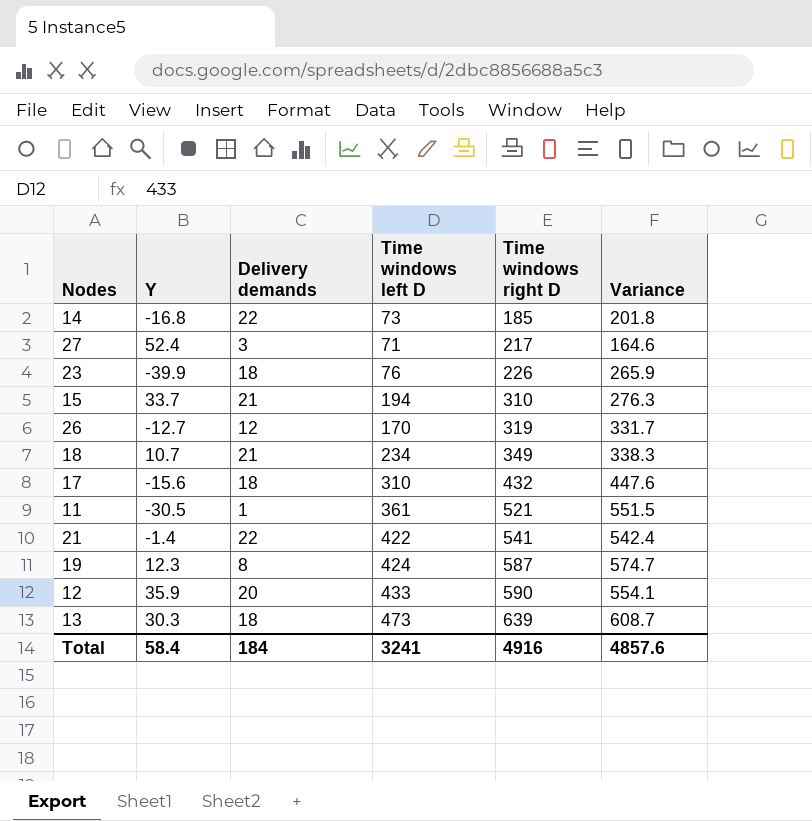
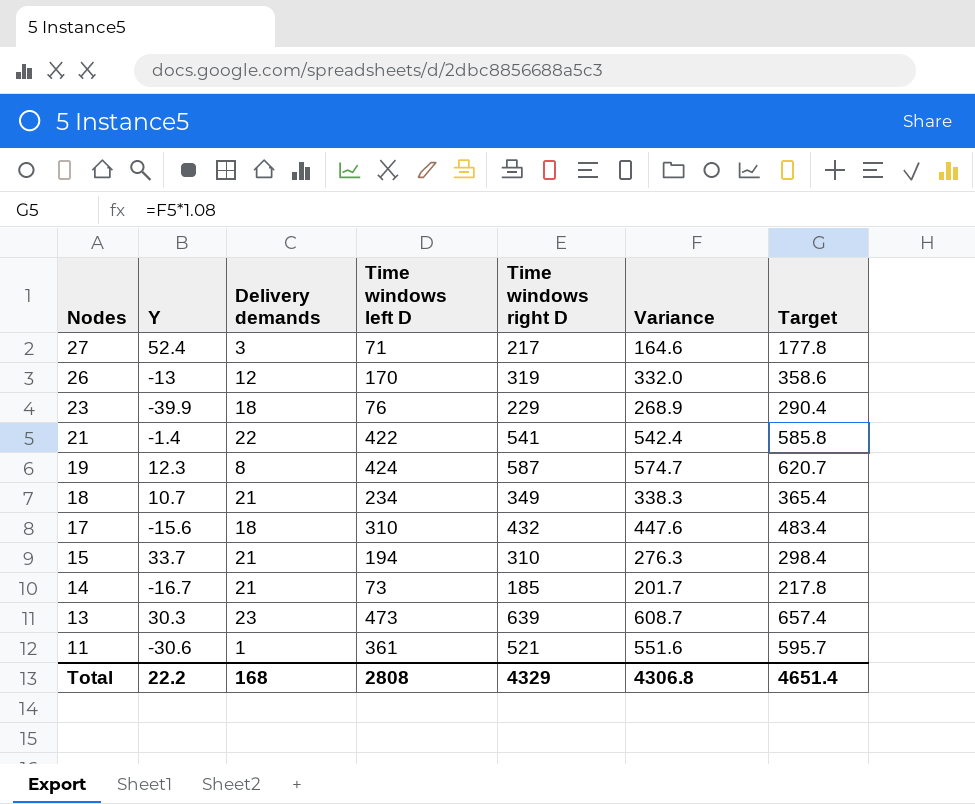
row order: Time windows right D ascending -> Nodes descending
column Target | formula: none -> [Variance] * 1.08
row 12: 35.9 | 20 | 433 | 590 | 554.1 -> none
26 | Y: -12.7 -> -13
26 | Variance: 331.7 -> 332.0
23 | Time windows right D: 226 -> 229
23 | Variance: 265.9 -> 268.9
14 | Y: -16.8 -> -16.7
14 | Delivery demands: 22 -> 21
14 | Variance: 201.8 -> 201.7
13 | Delivery demands: 18 -> 23
11 | Y: -30.5 -> -30.6
11 | Variance: 551.5 -> 551.6
Total | Y: 58.4 -> 22.2
Total | Delivery demands: 184 -> 168
Total | Time windows left D: 3241 -> 2808
Total | Time windows right D: 4916 -> 4329
Total | Variance: 4857.6 -> 4306.8

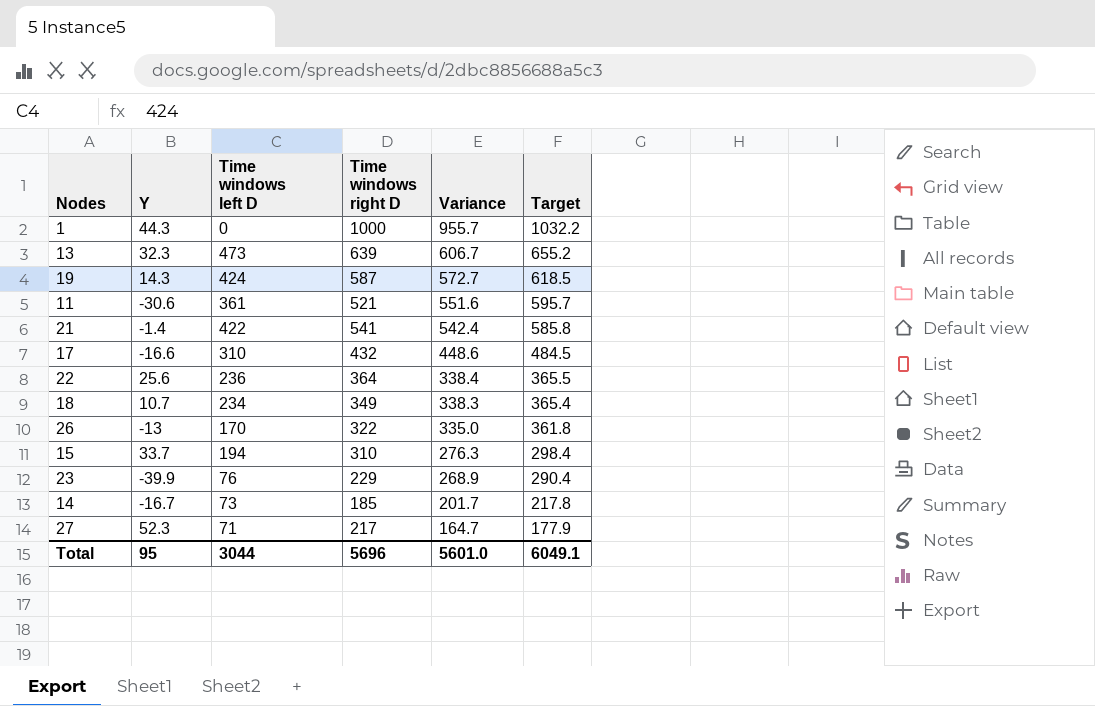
row order: Nodes descending -> Variance descending
column Delivery demands | position: 3 -> none
row 1: none -> 44.3 | 0 | 1000 | 955.7 | 1032.2
13 | Y: 30.3 -> 32.3
13 | Variance: 608.7 -> 606.7
13 | Target: 657.4 -> 655.2
19 | Y: 12.3 -> 14.3
19 | Variance: 574.7 -> 572.7
19 | Target: 620.7 -> 618.5
17 | Y: -15.6 -> -16.6
17 | Variance: 447.6 -> 448.6
17 | Target: 483.4 -> 484.5
row 22: none -> 25.6 | 236 | 364 | 338.4 | 365.5
26 | Time windows right D: 319 -> 322
26 | Variance: 332.0 -> 335.0
26 | Target: 358.6 -> 361.8
27 | Y: 52.4 -> 52.3
27 | Variance: 164.6 -> 164.7
27 | Target: 177.8 -> 177.9
Total | Y: 22.2 -> 95
Total | Time windows left D: 2808 -> 3044
Total | Time windows right D: 4329 -> 5696
Total | Variance: 4306.8 -> 5601.0
Total | Target: 4651.4 -> 6049.1

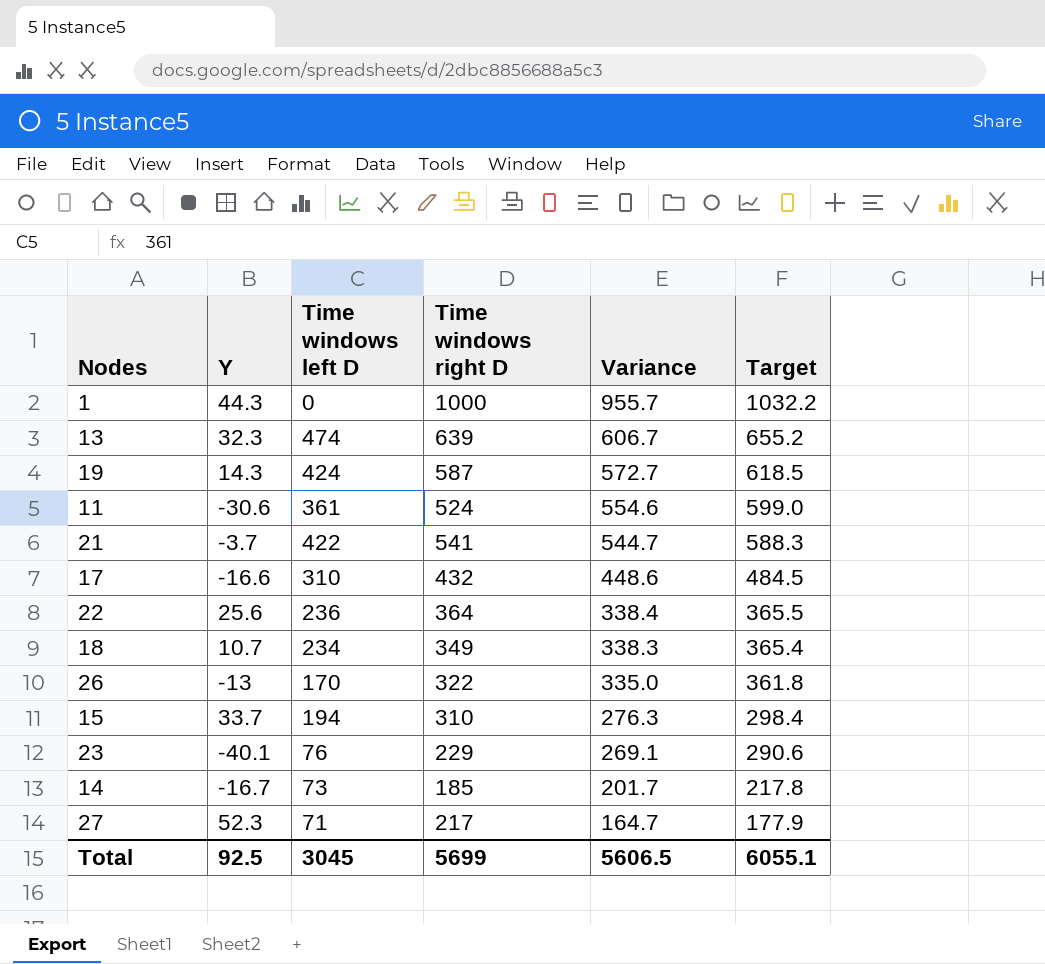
13 | Time windows left D: 473 -> 474
11 | Time windows right D: 521 -> 524
11 | Variance: 551.6 -> 554.6
11 | Target: 595.7 -> 599.0
21 | Y: -1.4 -> -3.7
21 | Variance: 542.4 -> 544.7
21 | Target: 585.8 -> 588.3
23 | Y: -39.9 -> -40.1
23 | Variance: 268.9 -> 269.1
23 | Target: 290.4 -> 290.6
Total | Y: 95 -> 92.5
Total | Time windows left D: 3044 -> 3045
Total | Time windows right D: 5696 -> 5699
Total | Variance: 5601.0 -> 5606.5
Total | Target: 6049.1 -> 6055.1

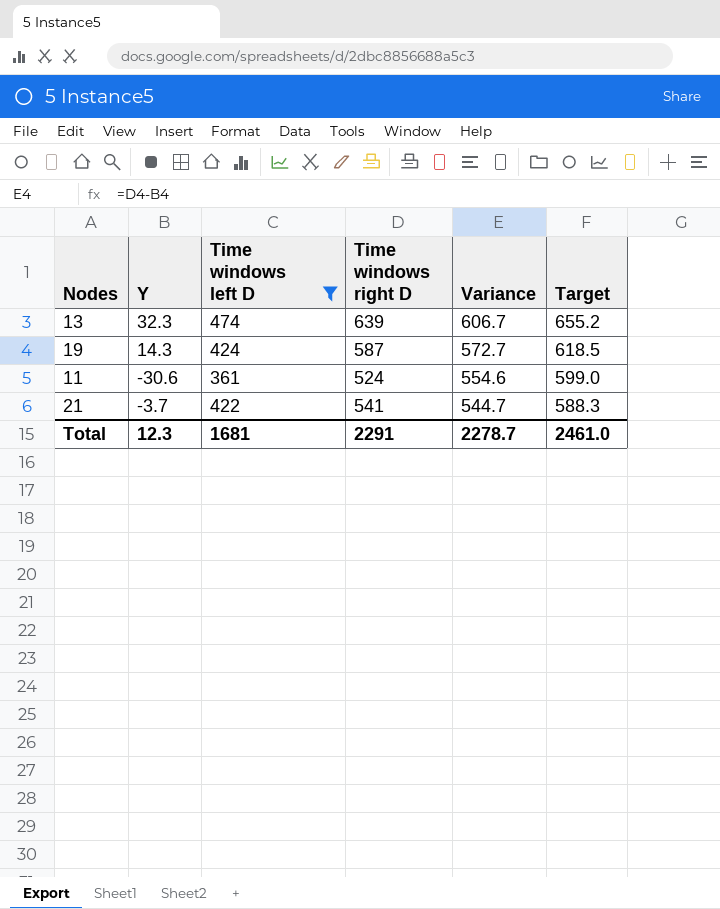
filter: none -> Time windows left D >= 361
Total | Y: 92.5 -> 12.3
Total | Time windows left D: 3045 -> 1681
Total | Time windows right D: 5699 -> 2291
Total | Variance: 5606.5 -> 2278.7
Total | Target: 6055.1 -> 2461.0

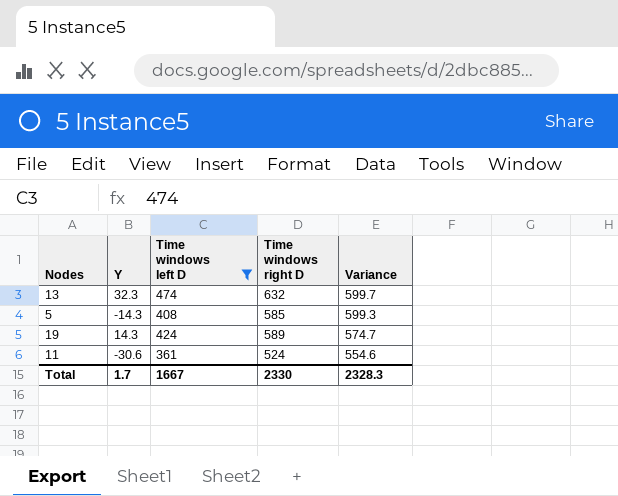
column Target | formula: [Variance] * 1.08 -> none
row 21: -3.7 | 422 | 541 | 544.7 | 588.3 -> none
13 | Time windows right D: 639 -> 632
13 | Variance: 606.7 -> 599.7
row 5: none -> -14.3 | 408 | 585 | 599.3
19 | Time windows right D: 587 -> 589
19 | Variance: 572.7 -> 574.7
Total | Y: 12.3 -> 1.7
Total | Time windows left D: 1681 -> 1667
Total | Time windows right D: 2291 -> 2330
Total | Variance: 2278.7 -> 2328.3

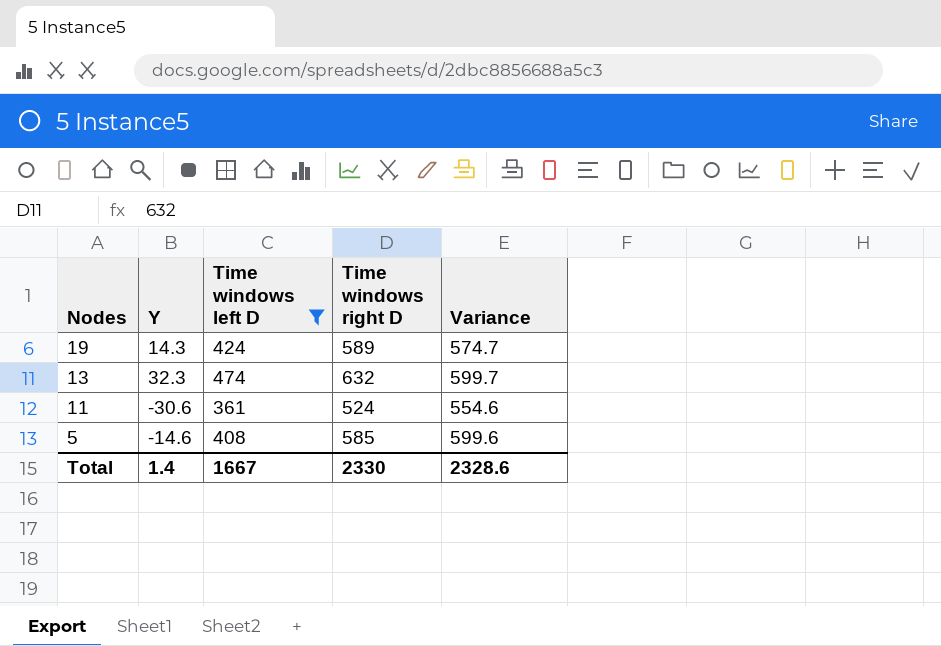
row order: Variance descending -> Nodes descending
5 | Y: -14.3 -> -14.6
5 | Variance: 599.3 -> 599.6
Total | Y: 1.7 -> 1.4
Total | Variance: 2328.3 -> 2328.6

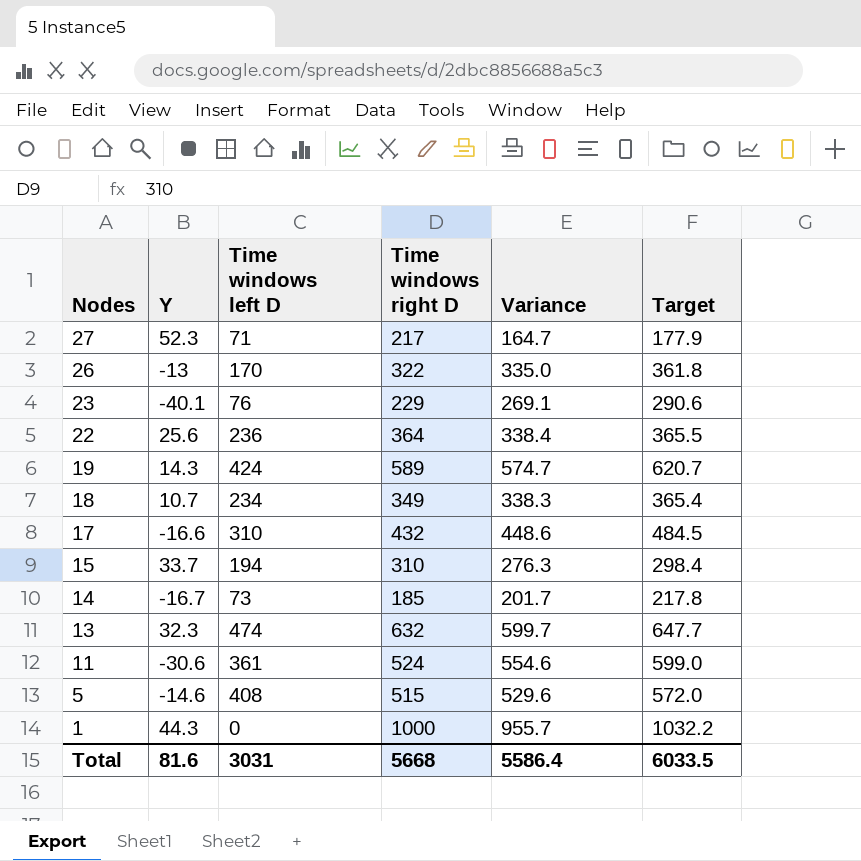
filter: Time windows left D >= 361 -> none
column Target | formula: none -> [Variance] * 1.08
5 | Time windows right D: 585 -> 515
5 | Variance: 599.6 -> 529.6
Total | Y: 1.4 -> 81.6
Total | Time windows left D: 1667 -> 3031
Total | Time windows right D: 2330 -> 5668
Total | Variance: 2328.6 -> 5586.4

